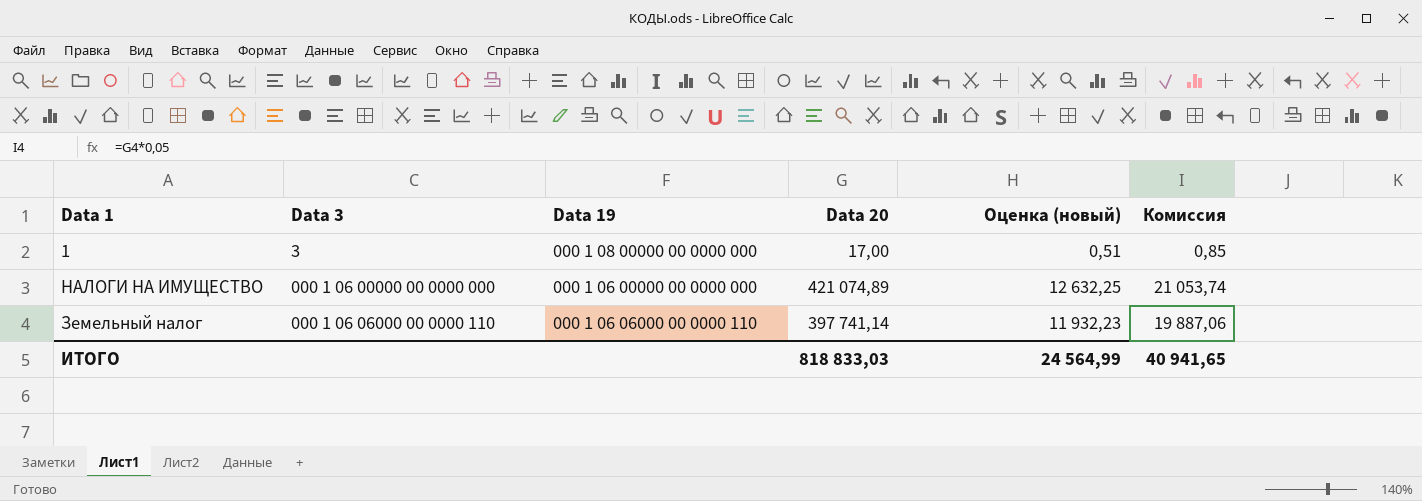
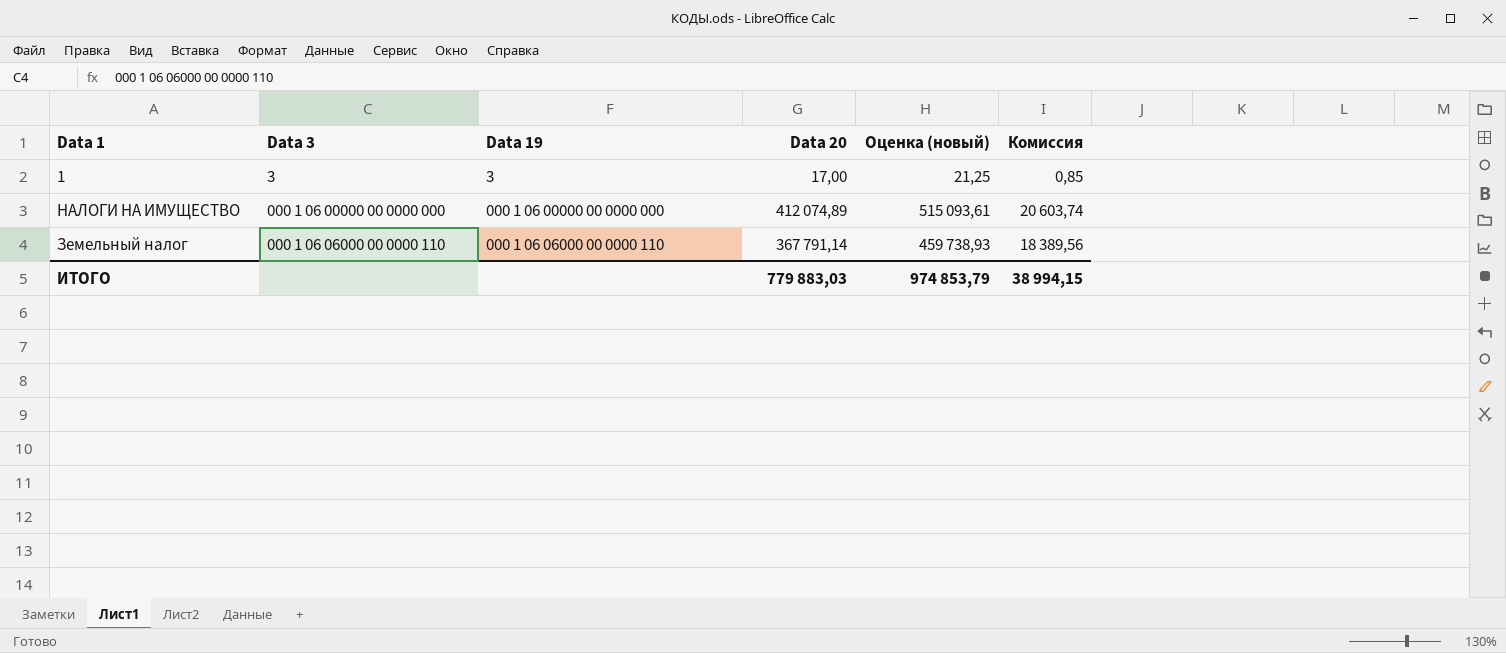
column Оценка (новый) | formula: [Data 20] * 0,03 -> [Data 20] * 1,25
1 | Data 19: 000 1 08 00000 00 0000 000 -> 3
НАЛОГИ НА ИМУЩЕСТВО | Data 20: 421 074,89 -> 412 074,89
НАЛОГИ НА ИМУЩЕСТВО | Комиссия: 21 053,74 -> 20 603,74
Земельный налог | Data 20: 397 741,14 -> 367 791,14
Земельный налог | Комиссия: 19 887,06 -> 18 389,56
ИТОГО | Data 20: 818 833,03 -> 779 883,03
ИТОГО | Оценка (новый): 24 564,99 -> 974 853,79
ИТОГО | Комиссия: 40 941,65 -> 38 994,15

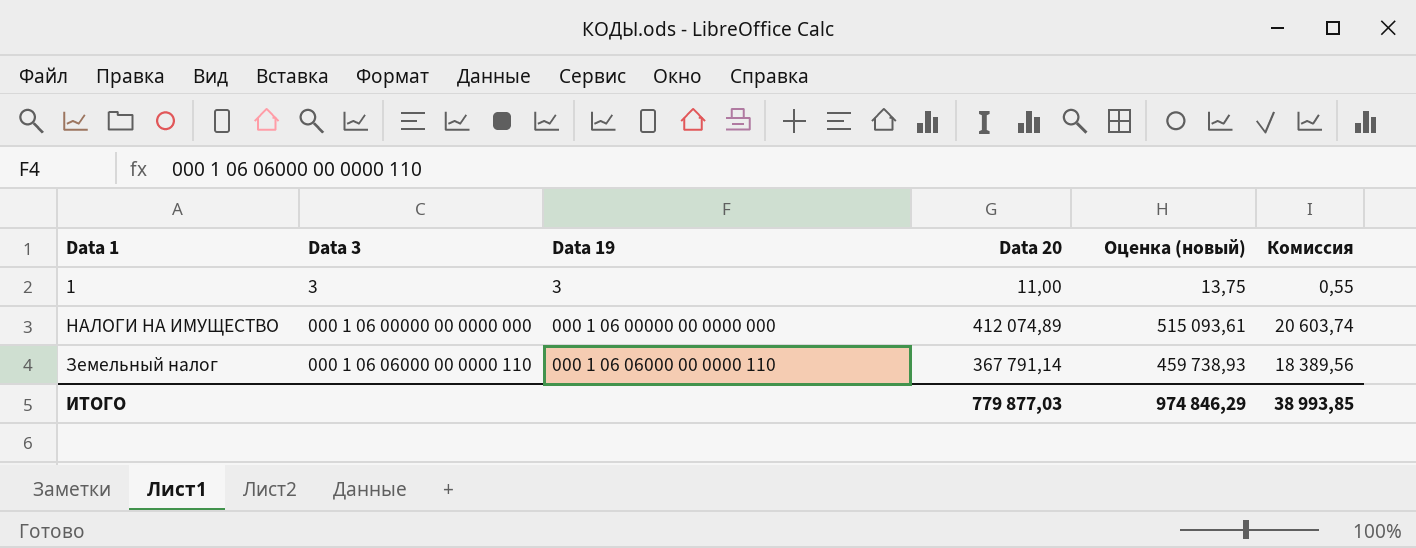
1 | Data 20: 17,00 -> 11,00
1 | Оценка (новый): 21,25 -> 13,75
1 | Комиссия: 0,85 -> 0,55
ИТОГО | Data 20: 779 883,03 -> 779 877,03
ИТОГО | Оценка (новый): 974 853,79 -> 974 846,29
ИТОГО | Комиссия: 38 994,15 -> 38 993,85

